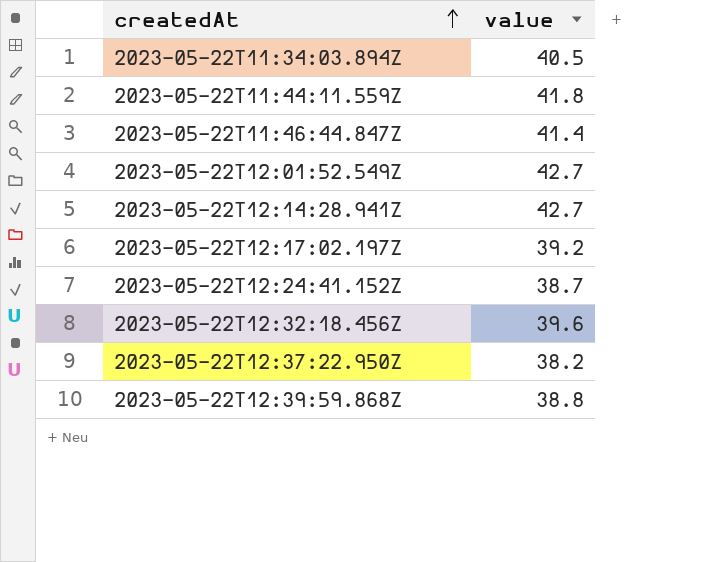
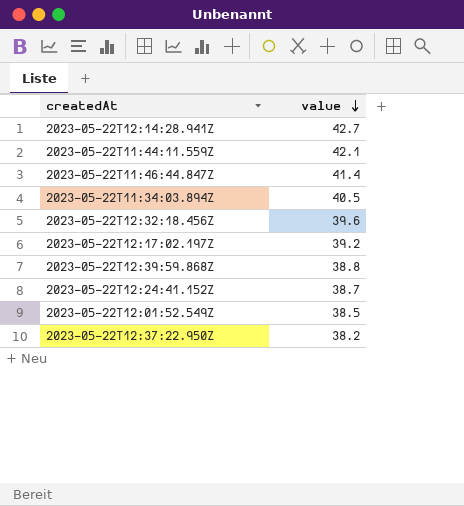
row order: createdAt ascending -> value descending
2023-05-22T11:44:11.559Z | value: 41.8 -> 42.1
2023-05-22T12:01:52.549Z | value: 42.7 -> 38.5

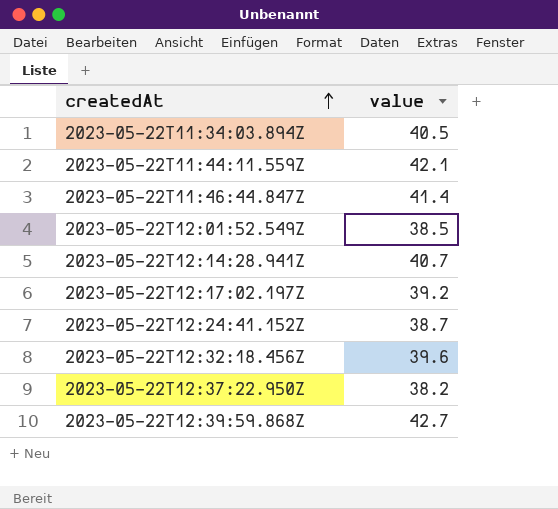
row order: value descending -> createdAt ascending
2023-05-22T12:14:28.941Z | value: 42.7 -> 40.7
2023-05-22T12:39:59.868Z | value: 38.8 -> 42.7

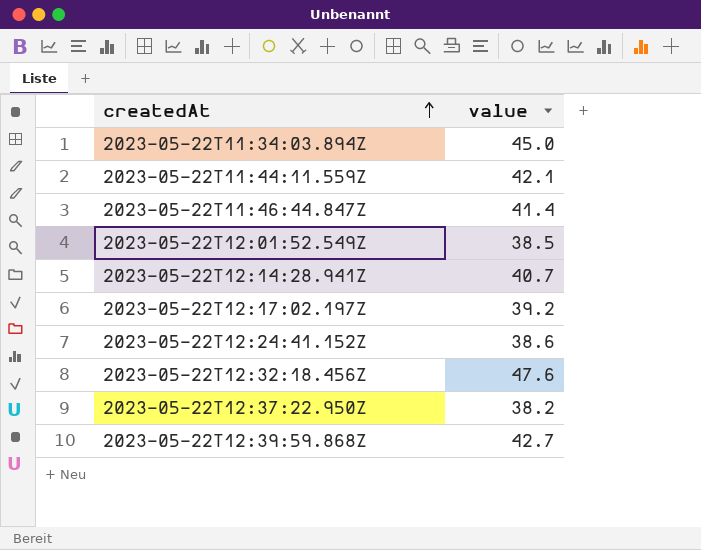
2023-05-22T11:34:03.894Z | value: 40.5 -> 45.0
2023-05-22T12:24:41.152Z | value: 38.7 -> 38.6
2023-05-22T12:32:18.456Z | value: 39.6 -> 47.6

